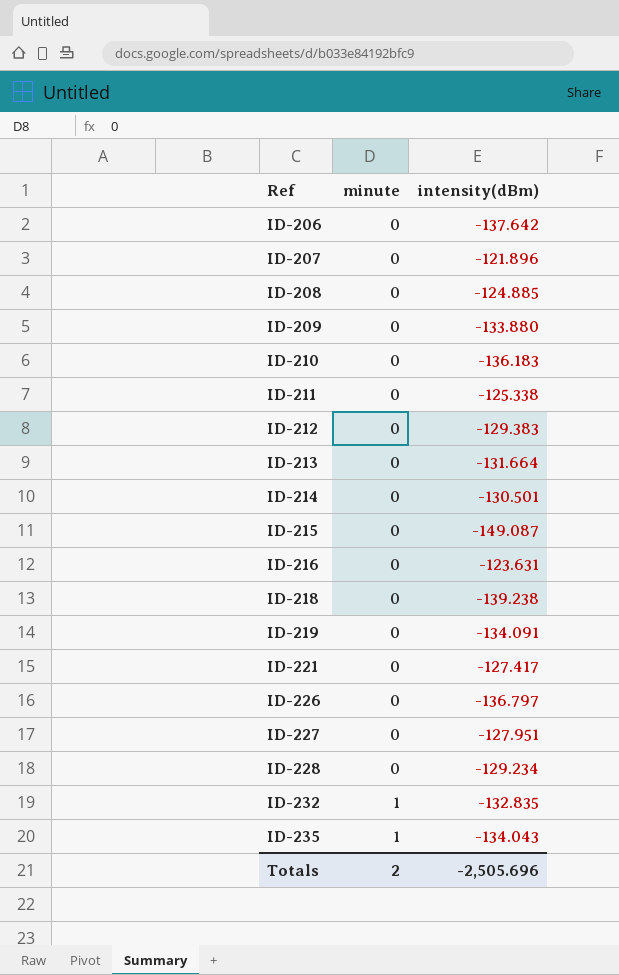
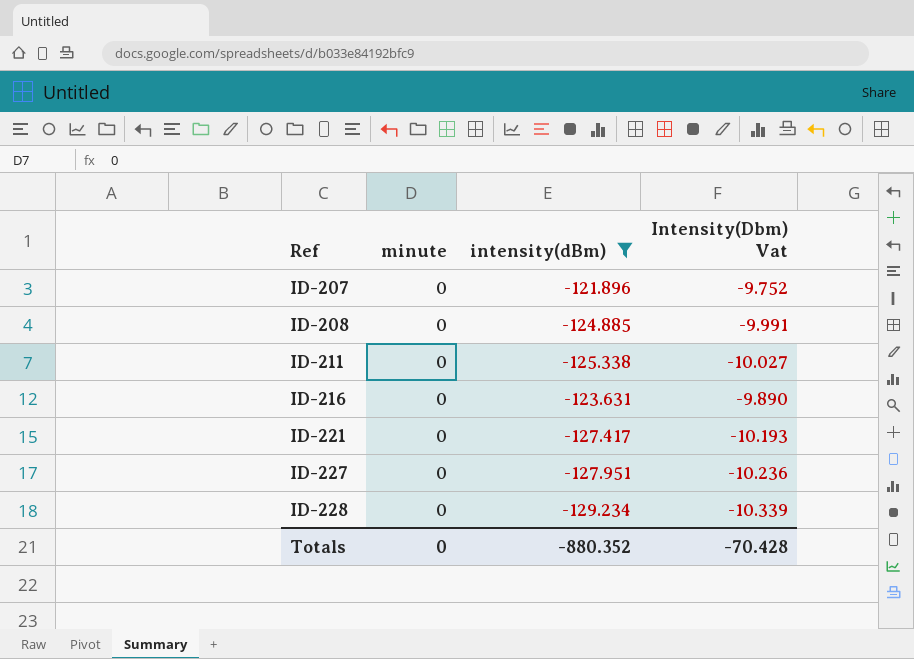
filter: none -> intensity(dBm) >= -129.234
column Intensity(Dbm) Vat | formula: none -> [intensity(dBm)] * 0.08
Totals | minute: 2 -> 0
Totals | intensity(dBm): -2,505.696 -> -880.352

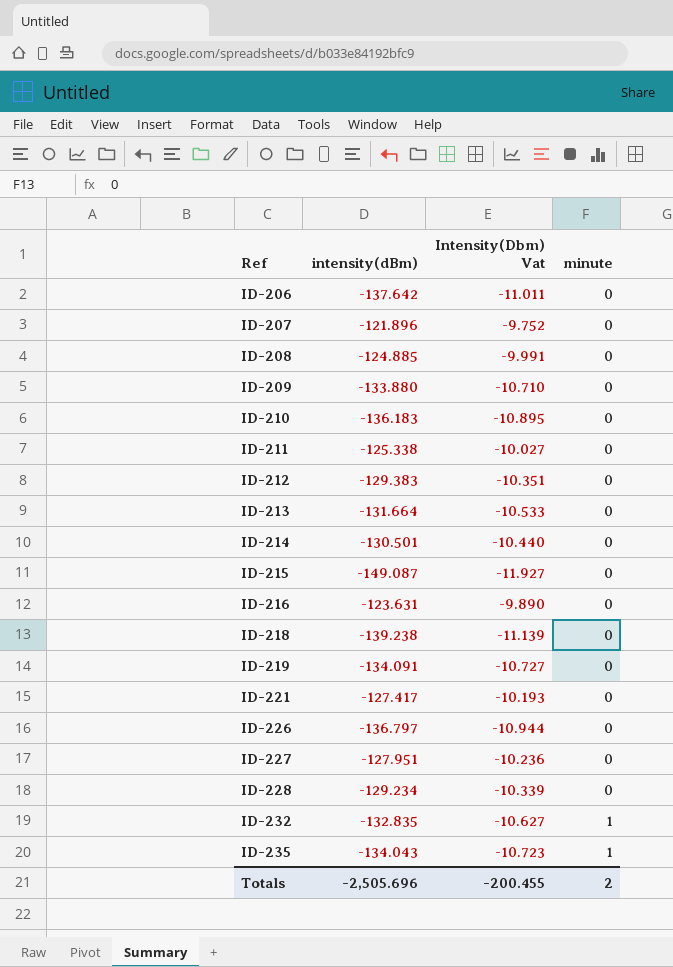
filter: intensity(dBm) >= -129.234 -> none
column minute | position: 2 -> 4
Totals | intensity(dBm): -880.352 -> -2,505.696
Totals | Intensity(Dbm) Vat: -70.428 -> -200.455
Totals | minute: 0 -> 2

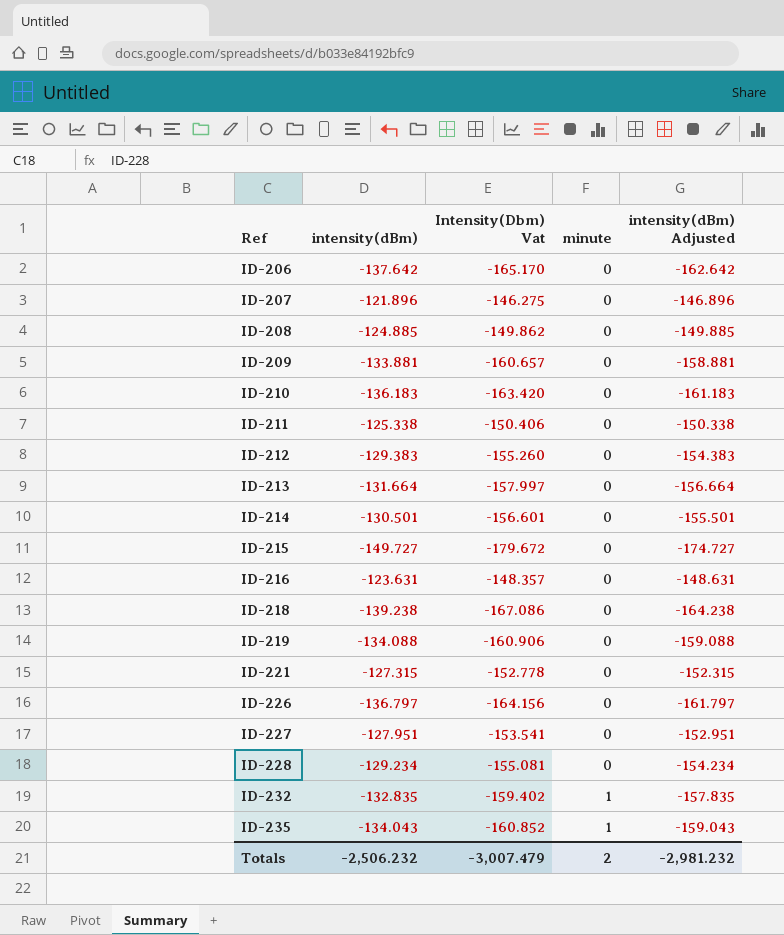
column Intensity(Dbm) Vat | formula: [intensity(dBm)] * 0.08 -> [intensity(dBm)] * 1.2
column intensity(dBm) Adjusted | formula: none -> [intensity(dBm)] - 25
ID-209 | intensity(dBm): -133.880 -> -133.881
ID-215 | intensity(dBm): -149.087 -> -149.727
ID-219 | intensity(dBm): -134.091 -> -134.088
ID-221 | intensity(dBm): -127.417 -> -127.315
Totals | intensity(dBm): -2,505.696 -> -2,506.232
Totals | Intensity(Dbm) Vat: -200.455 -> -3,007.479

